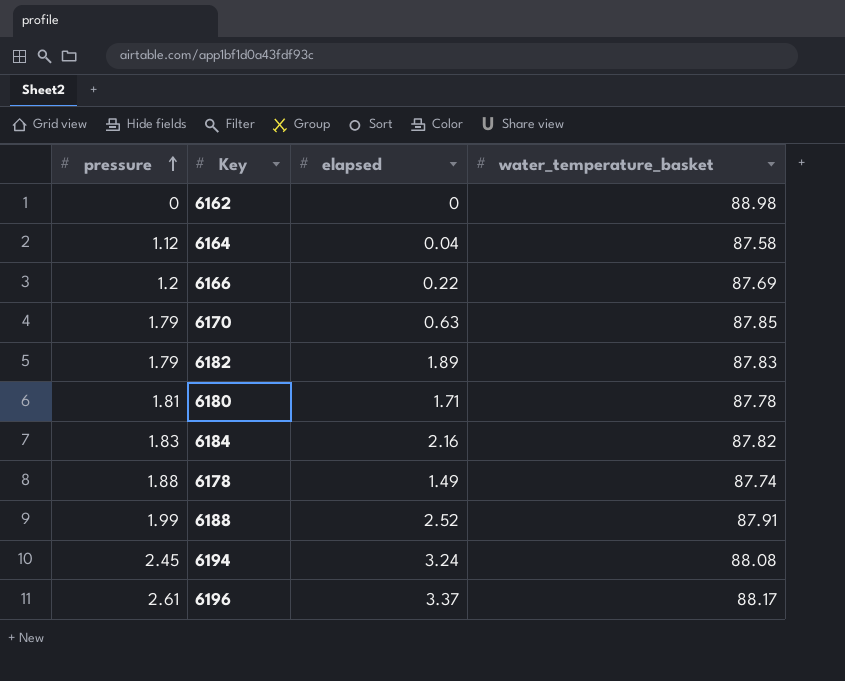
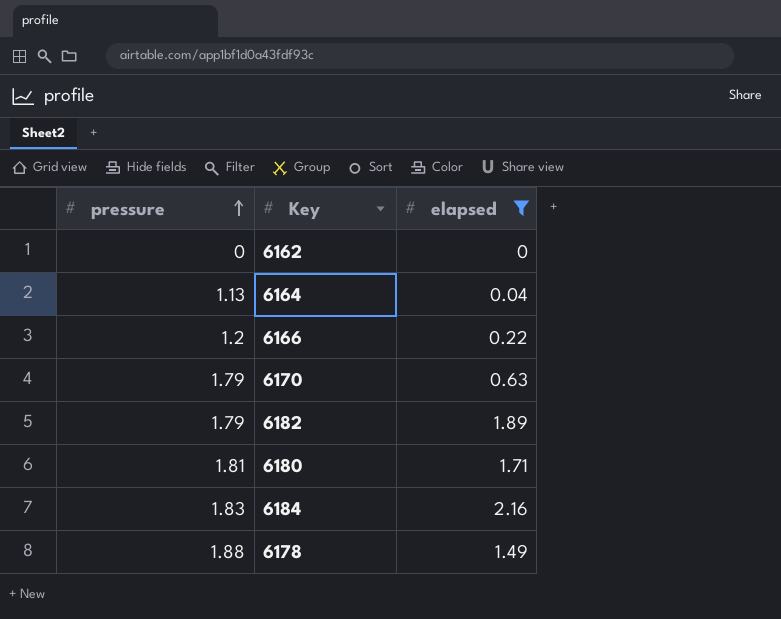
filter: none -> elapsed <= 2.16
column water_temperature_basket | position: 4 -> none
6164 | pressure: 1.12 -> 1.13

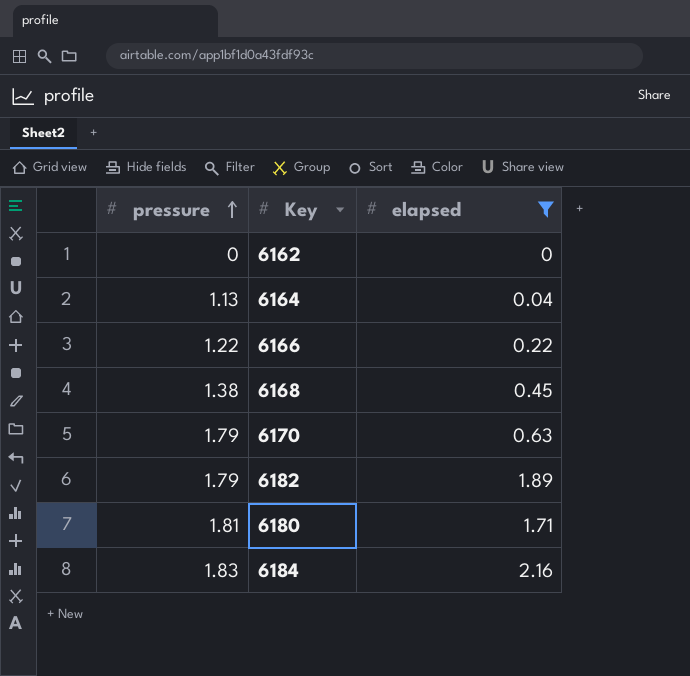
row 6178: 1.88 | 1.49 -> none
6166 | pressure: 1.2 -> 1.22
row 6168: none -> 1.38 | 0.45

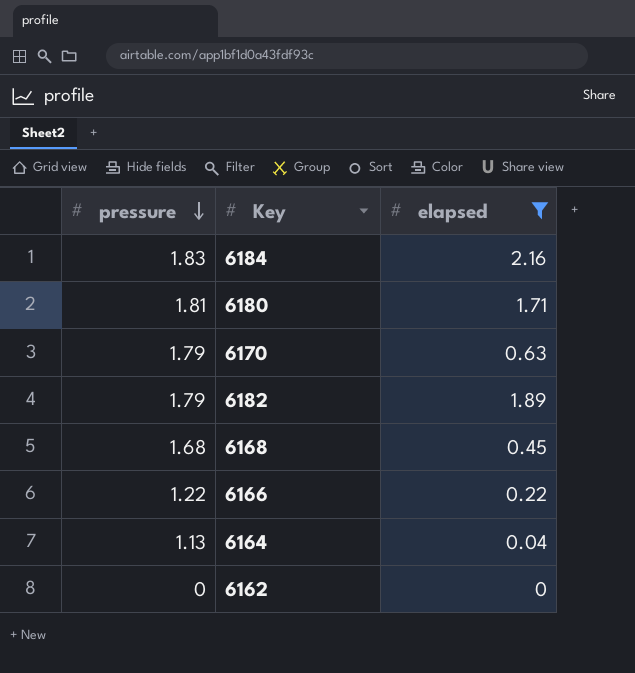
row order: pressure ascending -> pressure descending
6168 | pressure: 1.38 -> 1.68

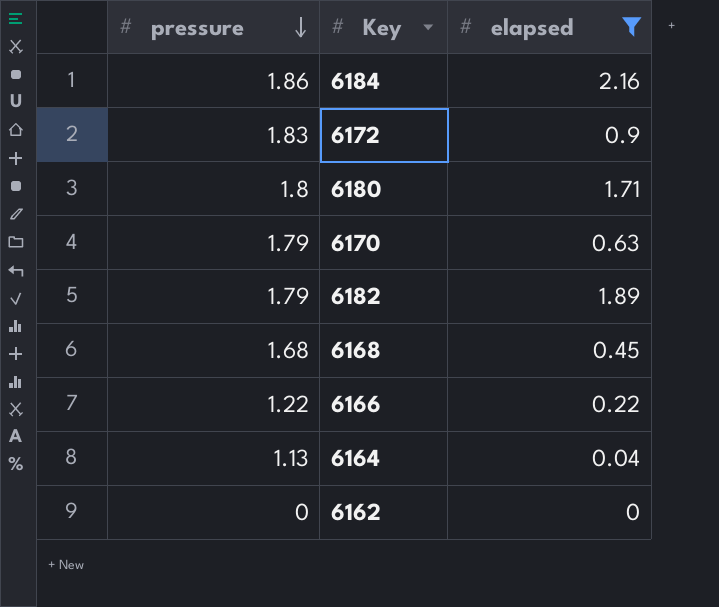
6184 | pressure: 1.83 -> 1.86
row 6172: none -> 1.83 | 0.9
6180 | pressure: 1.81 -> 1.8

